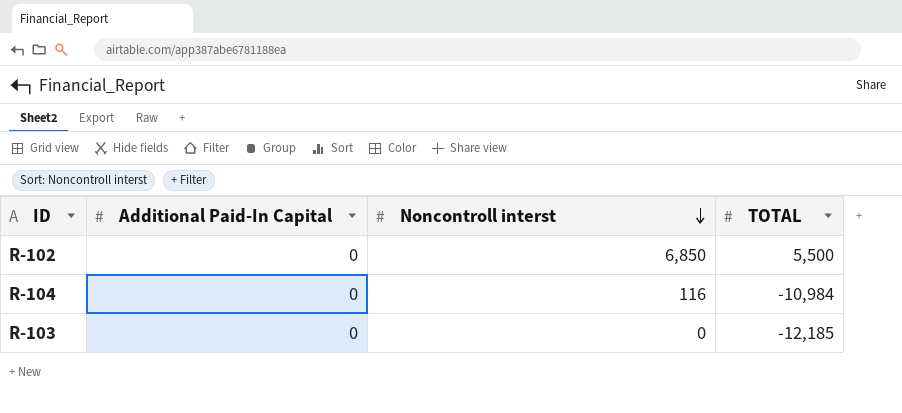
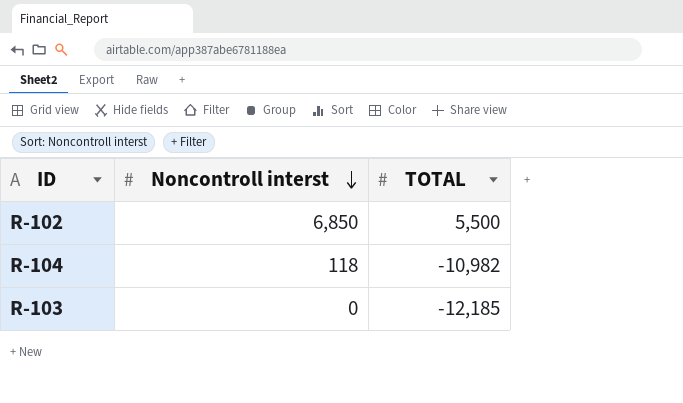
column Additional Paid-In Capital | position: 2 -> none
R-104 | Noncontroll interst: 116 -> 118
R-104 | TOTAL: -10,984 -> -10,982

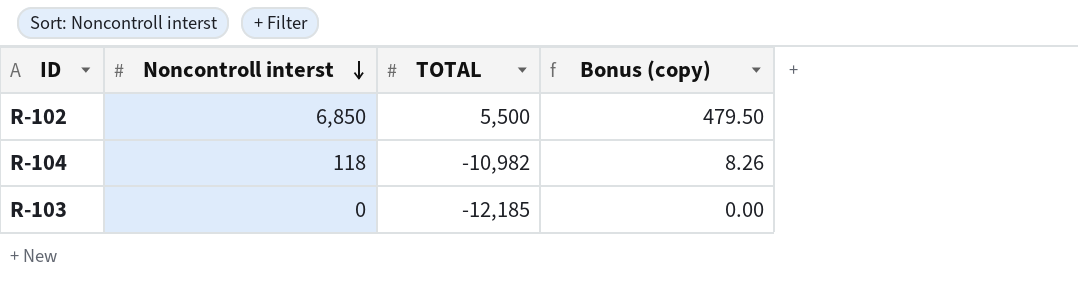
column Bonus (copy) | formula: none -> [Noncontroll interst] * 0.07

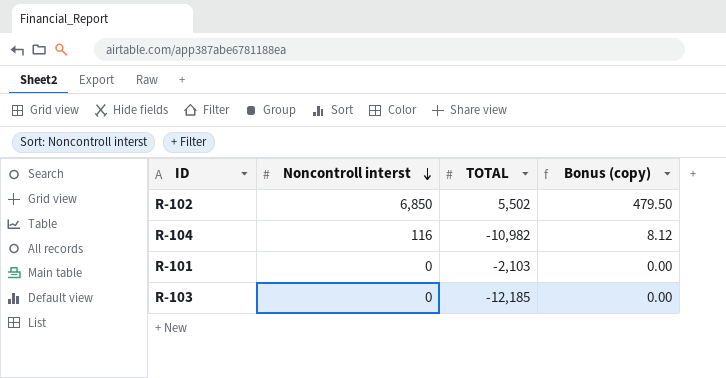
R-102 | TOTAL: 5,500 -> 5,502
R-104 | Noncontroll interst: 118 -> 116
R-104 | Bonus (copy): 8.26 -> 8.12
row R-101: none -> 0 | -2,103 | 0.00

